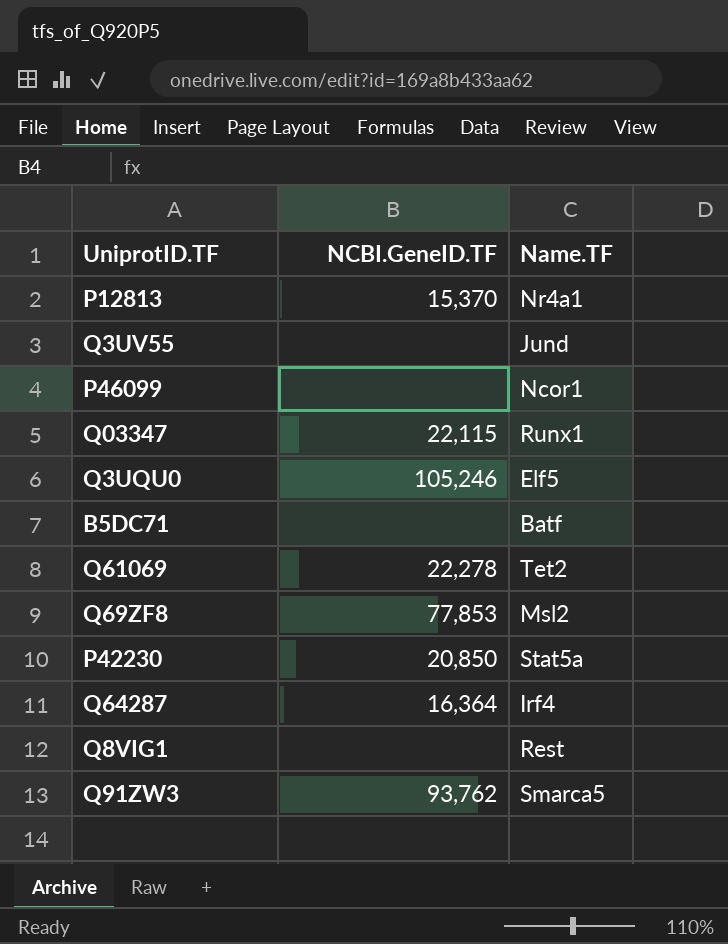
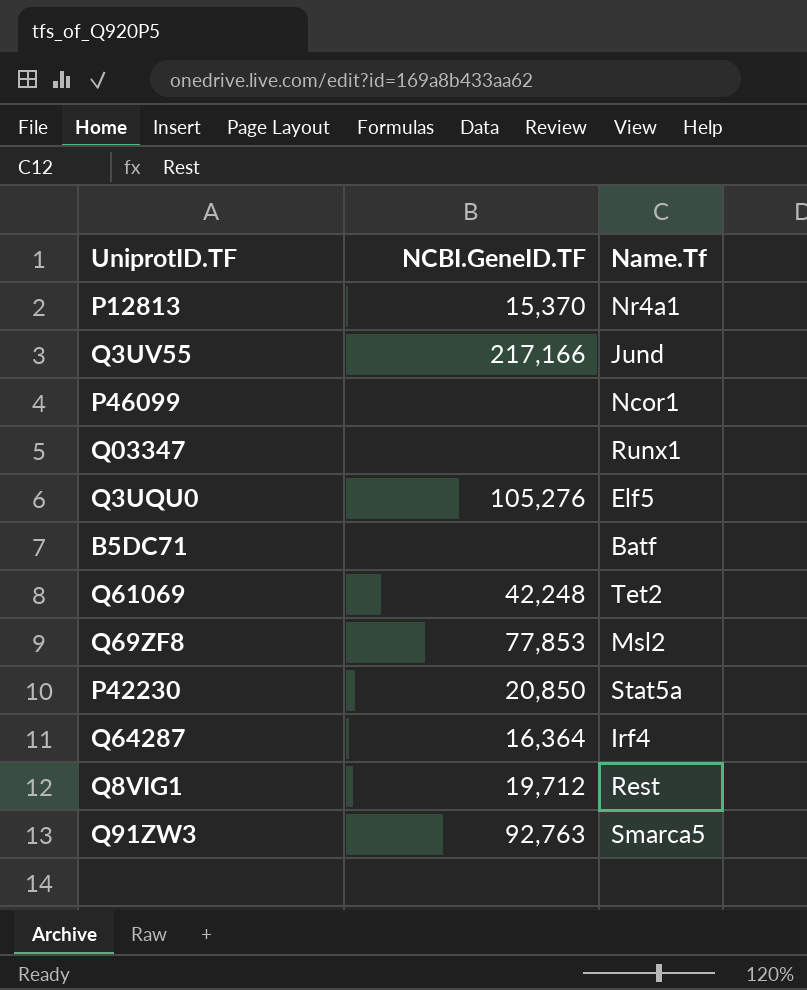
column name: Name.TF -> Name.Tf
Q3UV55 | NCBI.GeneID.TF: none -> 217,166
Q03347 | NCBI.GeneID.TF: 22,115 -> none
Q3UQU0 | NCBI.GeneID.TF: 105,246 -> 105,276
Q61069 | NCBI.GeneID.TF: 22,278 -> 42,248
Q8VIG1 | NCBI.GeneID.TF: none -> 19,712
Q91ZW3 | NCBI.GeneID.TF: 93,762 -> 92,763

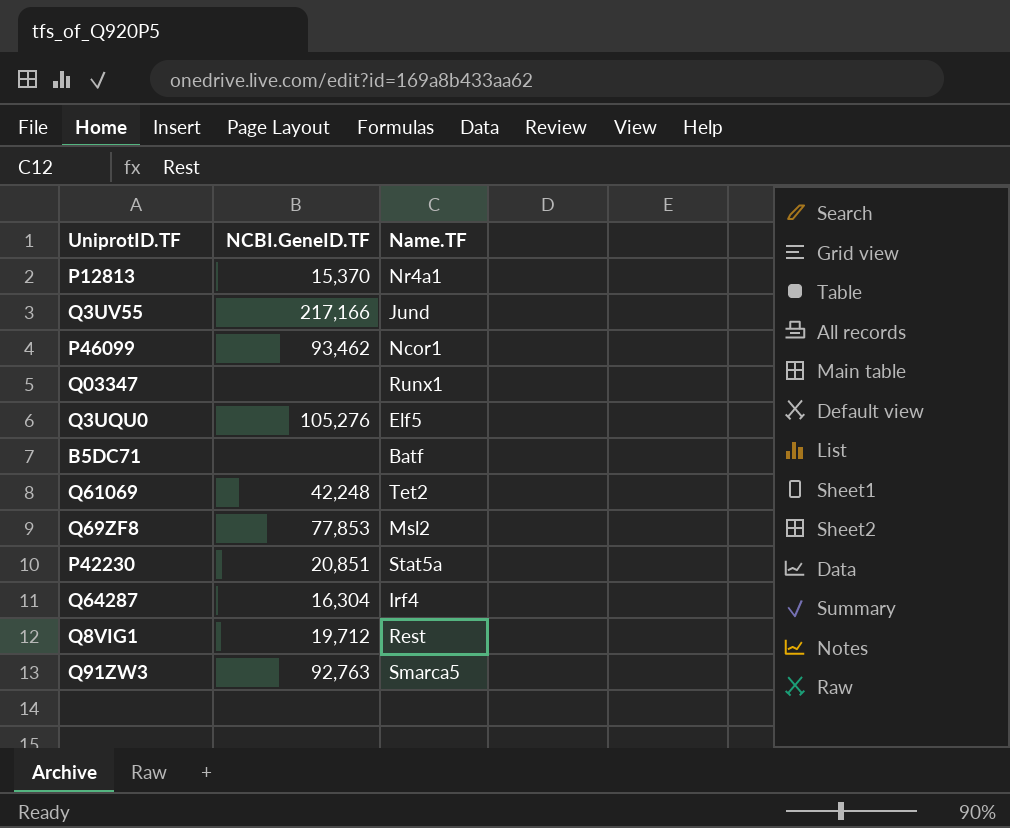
column name: Name.Tf -> Name.TF
P46099 | NCBI.GeneID.TF: none -> 93,462
P42230 | NCBI.GeneID.TF: 20,850 -> 20,851
Q64287 | NCBI.GeneID.TF: 16,364 -> 16,304

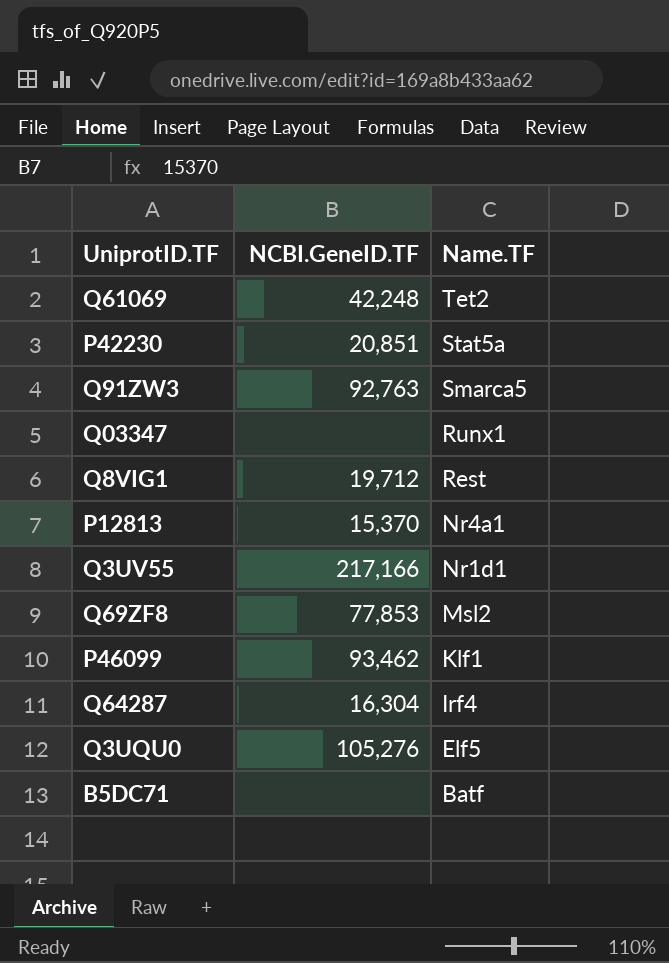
row order: none -> Name.TF descending
Q3UV55 | Name.TF: Jund -> Nr1d1
P46099 | Name.TF: Ncor1 -> Klf1

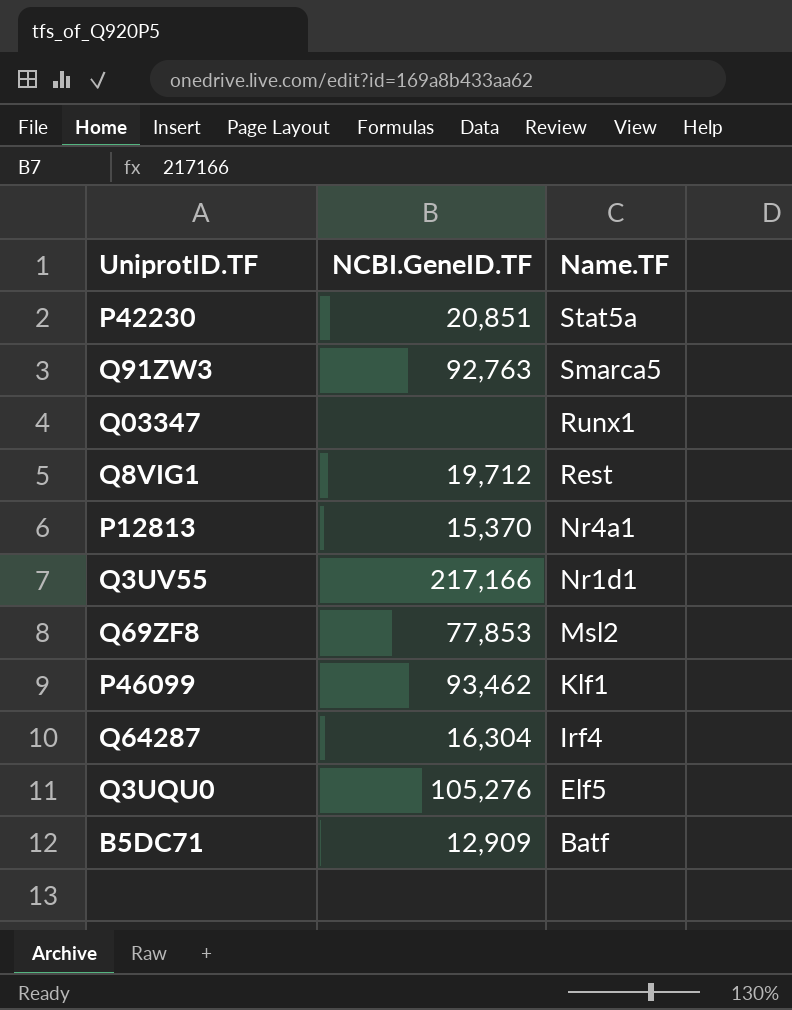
row Q61069: 42,248 | Tet2 -> none
B5DC71 | NCBI.GeneID.TF: none -> 12,909

